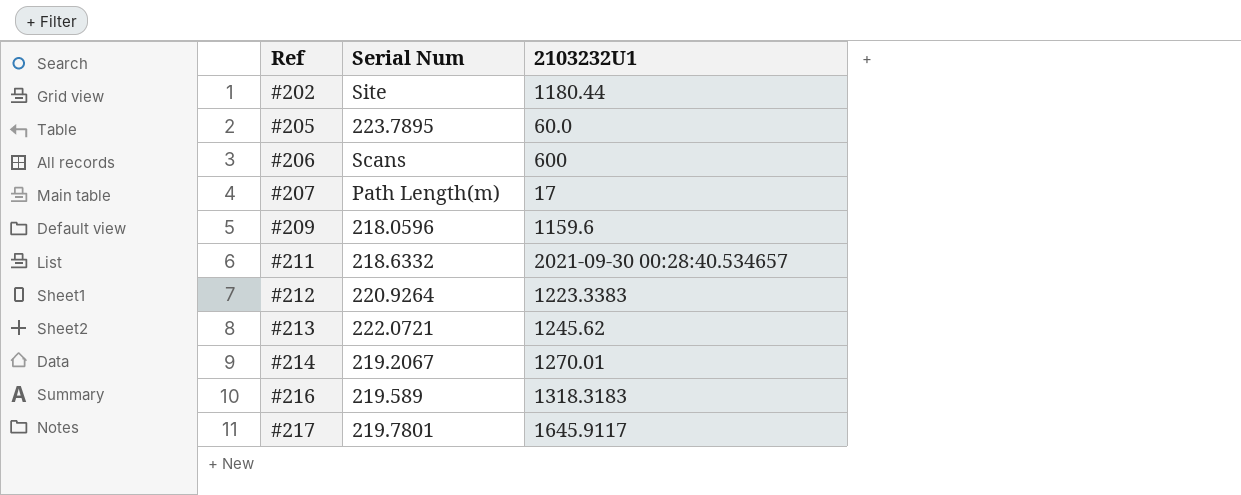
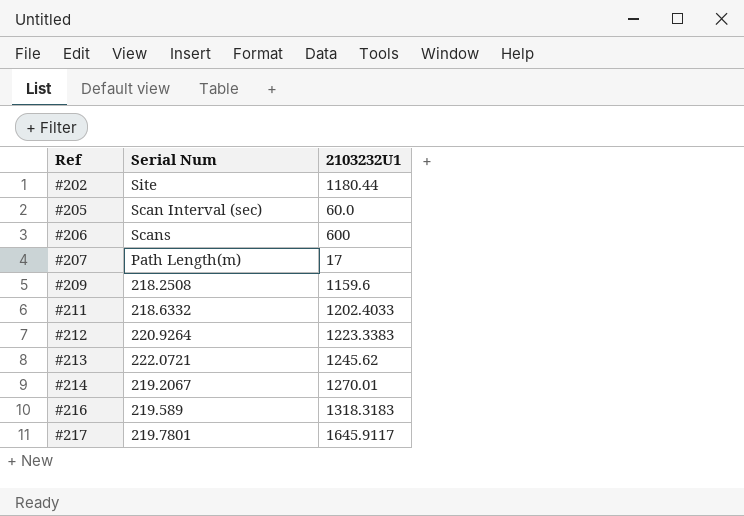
#205 | Serial Num: 223.7895 -> Scan Interval (sec)
#209 | Serial Num: 218.0596 -> 218.2508
#211 | 2103232U1: 2021-09-30 00:28:40.534657 -> 1202.4033

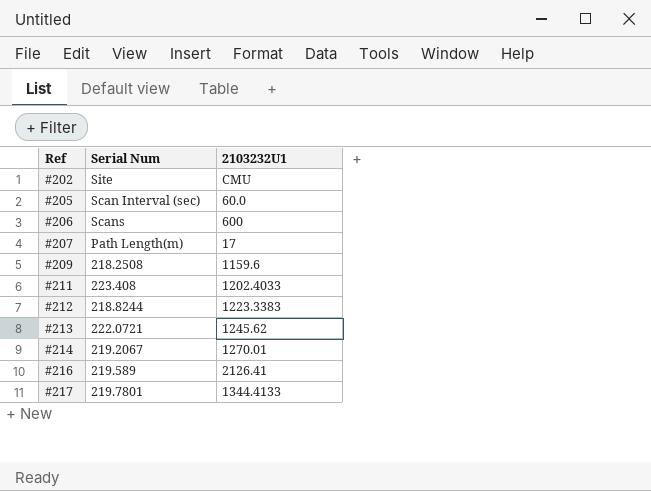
#202 | 2103232U1: 1180.44 -> CMU
#211 | Serial Num: 218.6332 -> 223.408
#212 | Serial Num: 220.9264 -> 218.8244
#216 | 2103232U1: 1318.3183 -> 2126.41
#217 | 2103232U1: 1645.9117 -> 1344.4133

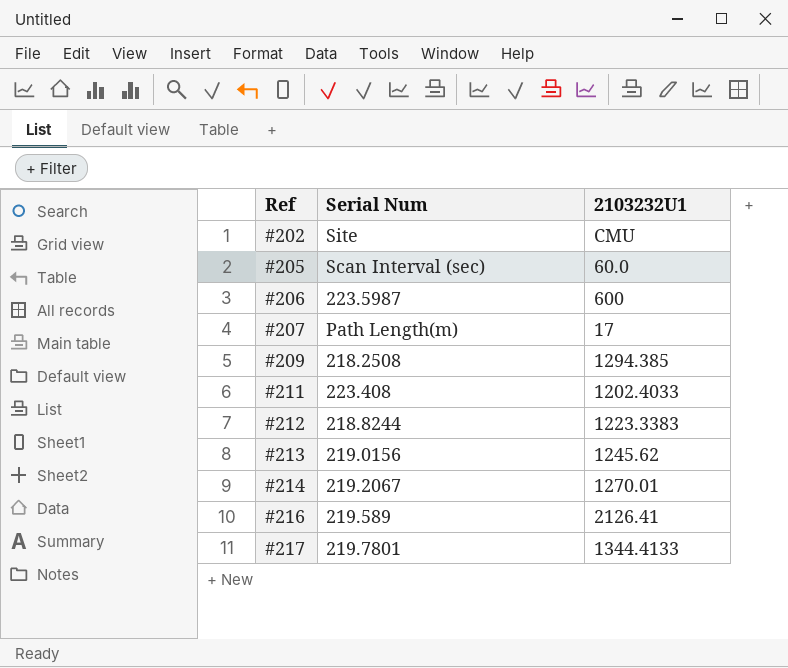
#206 | Serial Num: Scans -> 223.5987
#209 | 2103232U1: 1159.6 -> 1294.385
#213 | Serial Num: 222.0721 -> 219.0156

